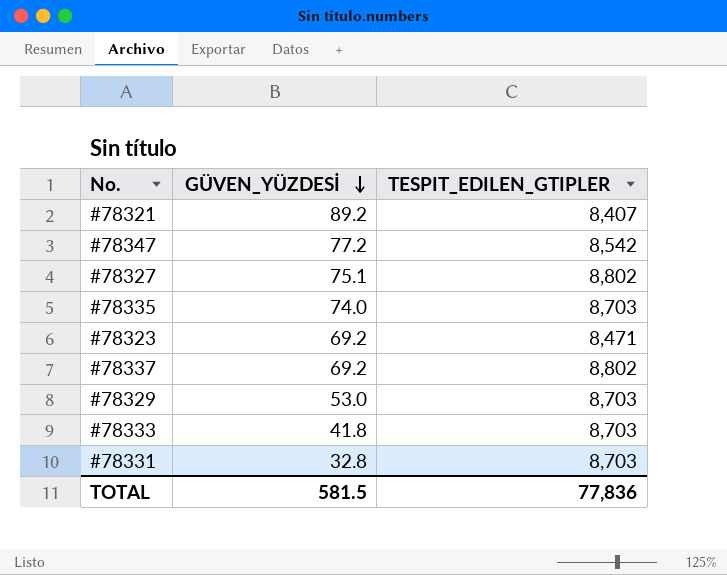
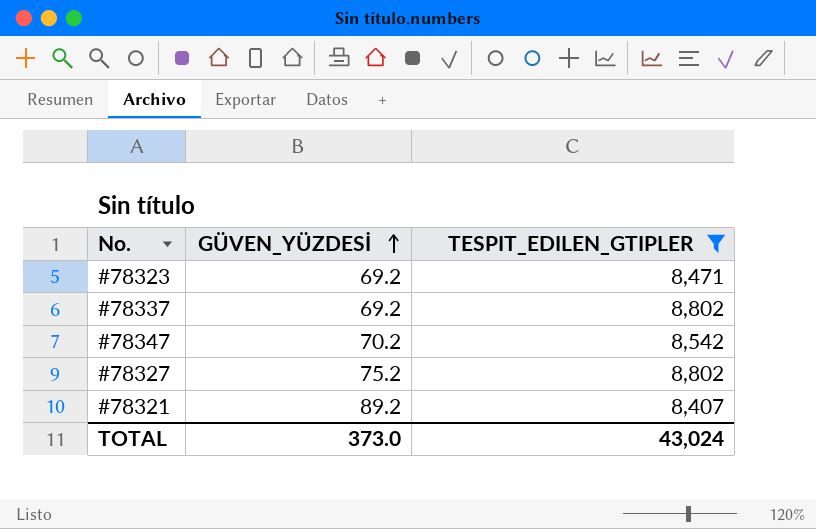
filter: none -> TESPIT_EDILEN_GTIPLER != 8,703
row order: GÜVEN_YÜZDESİ descending -> GÜVEN_YÜZDESİ ascending
#78347 | GÜVEN_YÜZDESİ: 77.2 -> 70.2
#78327 | GÜVEN_YÜZDESİ: 75.1 -> 75.2
TOTAL | GÜVEN_YÜZDESİ: 581.5 -> 373.0
TOTAL | TESPIT_EDILEN_GTIPLER: 77,836 -> 43,024

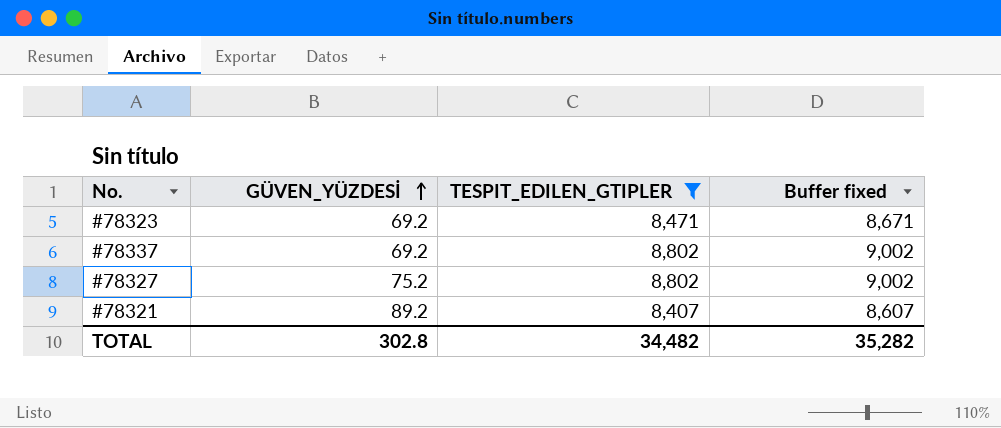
column Buffer fixed | formula: none -> [TESPIT_EDILEN_GTIPLER] + 200
row #78347: 70.2 | 8,542 -> none
TOTAL | GÜVEN_YÜZDESİ: 373.0 -> 302.8
TOTAL | TESPIT_EDILEN_GTIPLER: 43,024 -> 34,482

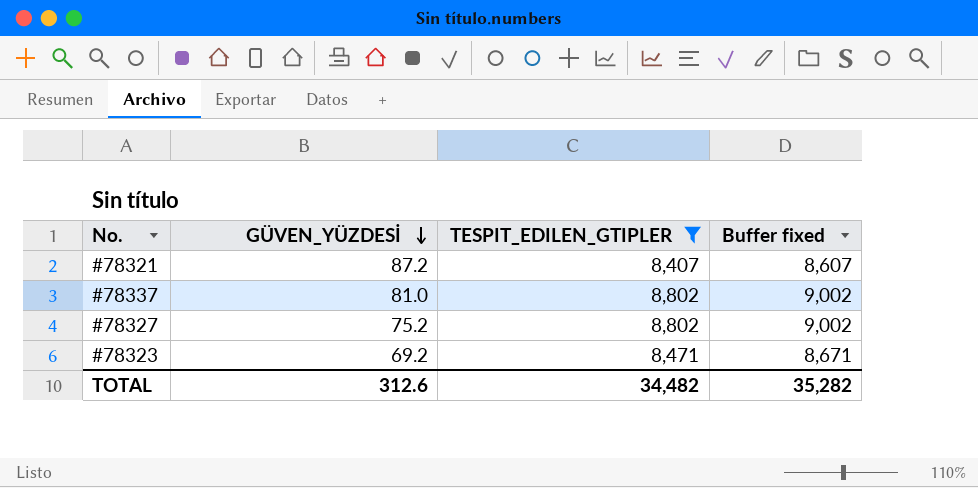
row order: GÜVEN_YÜZDESİ ascending -> GÜVEN_YÜZDESİ descending
#78321 | GÜVEN_YÜZDESİ: 89.2 -> 87.2
#78337 | GÜVEN_YÜZDESİ: 69.2 -> 81.0
TOTAL | GÜVEN_YÜZDESİ: 302.8 -> 312.6

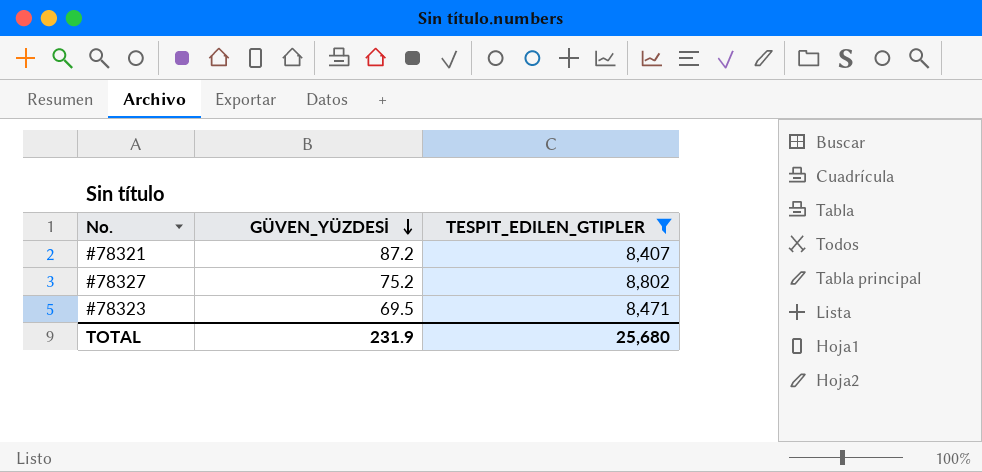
column Buffer fixed | formula: [TESPIT_EDILEN_GTIPLER] + 200 -> none
row #78337: 81.0 | 8,802 | 9,002 -> none
#78323 | GÜVEN_YÜZDESİ: 69.2 -> 69.5
TOTAL | GÜVEN_YÜZDESİ: 312.6 -> 231.9
TOTAL | TESPIT_EDILEN_GTIPLER: 34,482 -> 25,680

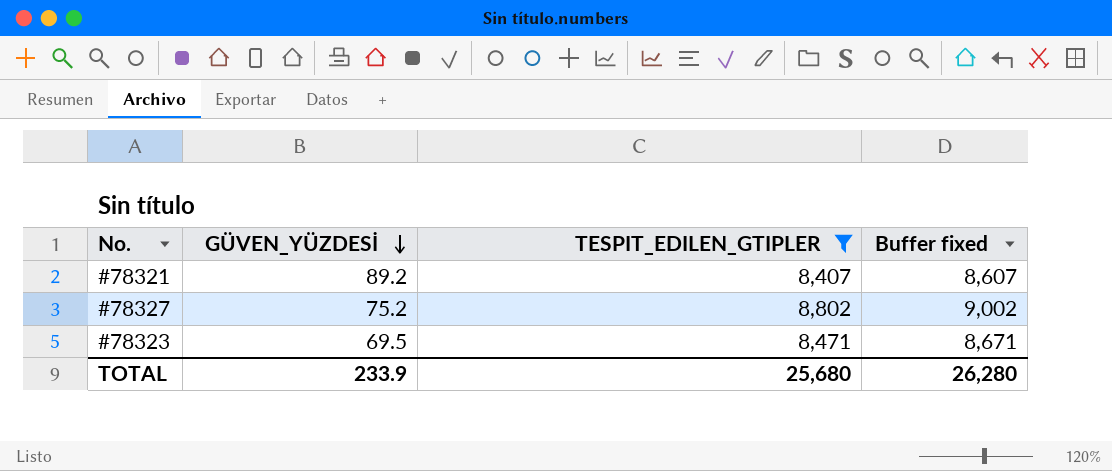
column Buffer fixed | formula: none -> [TESPIT_EDILEN_GTIPLER] + 200
#78321 | GÜVEN_YÜZDESİ: 87.2 -> 89.2
TOTAL | GÜVEN_YÜZDESİ: 231.9 -> 233.9

